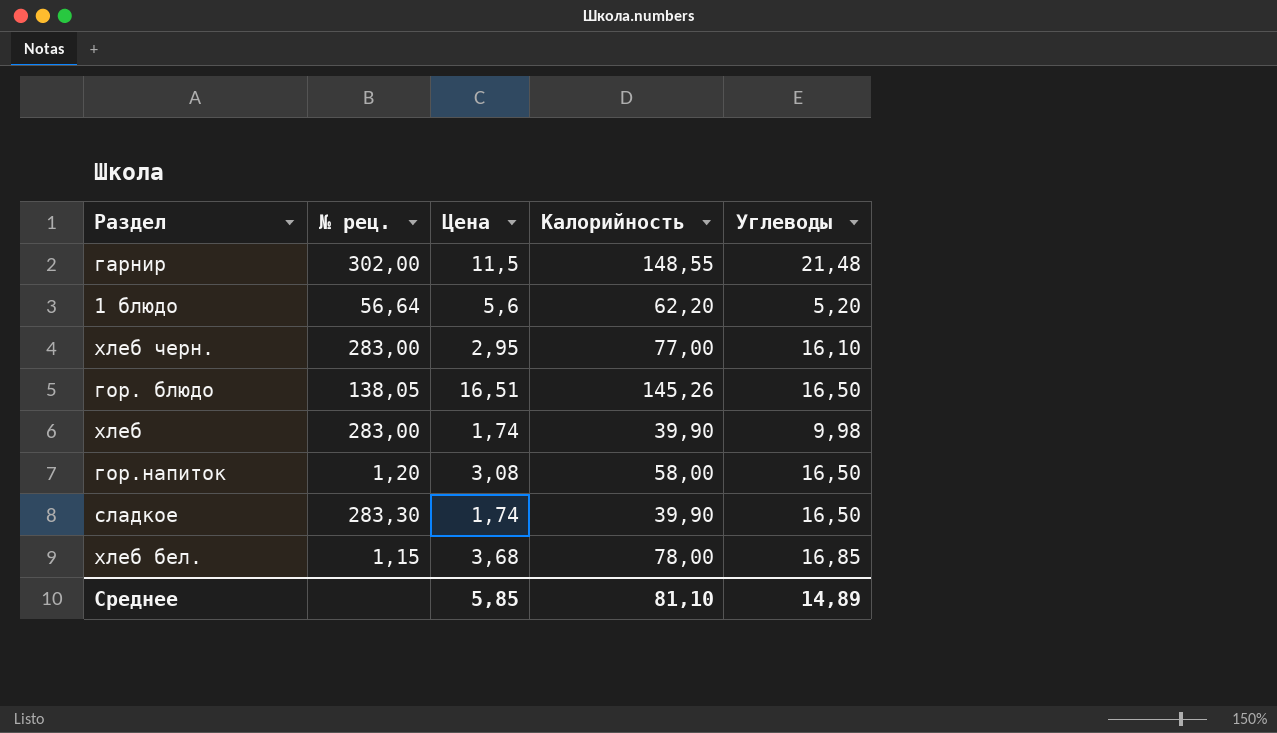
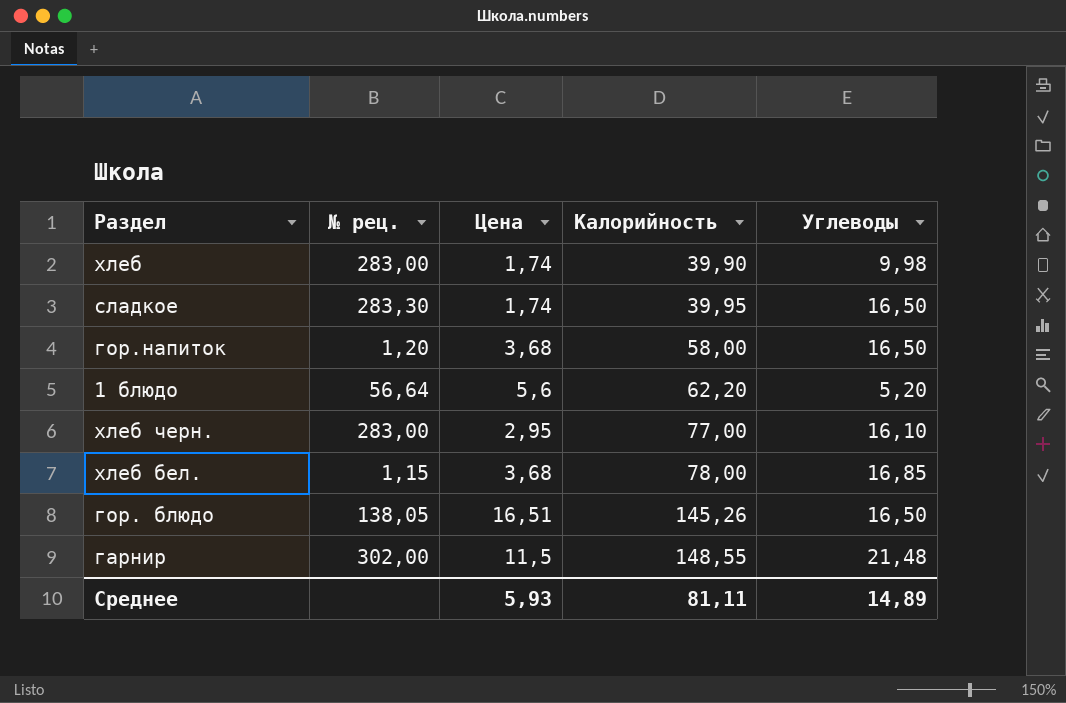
row order: none -> Калорийность ascending
сладкое | Калорийность: 39,90 -> 39,95
гор.напиток | Цена: 3,08 -> 3,68
Среднее | Цена: 5,85 -> 5,93
Среднее | Калорийность: 81,10 -> 81,11

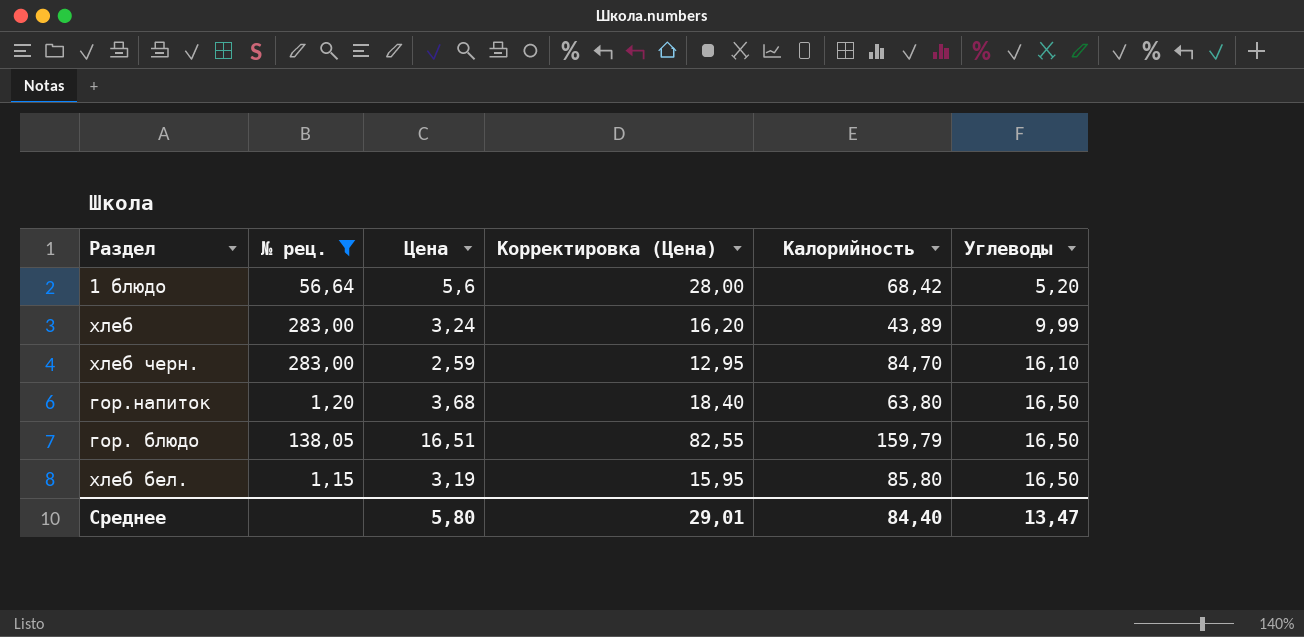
filter: none -> № рец. <= 283,00
row order: Калорийность ascending -> Углеводы ascending
column Корректировка (Цена) | formula: none -> [Цена] * 5
1 блюдо | Калорийность: 62,20 -> 68,42
хлеб | Цена: 1,74 -> 3,24
хлеб | Калорийность: 39,90 -> 43,89
хлеб | Углеводы: 9,98 -> 9,99
хлеб черн. | Цена: 2,95 -> 2,59
хлеб черн. | Калорийность: 77,00 -> 84,70
гор.напиток | Калорийность: 58,00 -> 63,80
гор. блюдо | Калорийность: 145,26 -> 159,79
хлеб бел. | Цена: 3,68 -> 3,19
хлеб бел. | Калорийность: 78,00 -> 85,80
хлеб бел. | Углеводы: 16,85 -> 16,50
Среднее | Цена: 5,93 -> 5,80
Среднее | Калорийность: 81,11 -> 84,40
Среднее | Углеводы: 14,89 -> 13,47

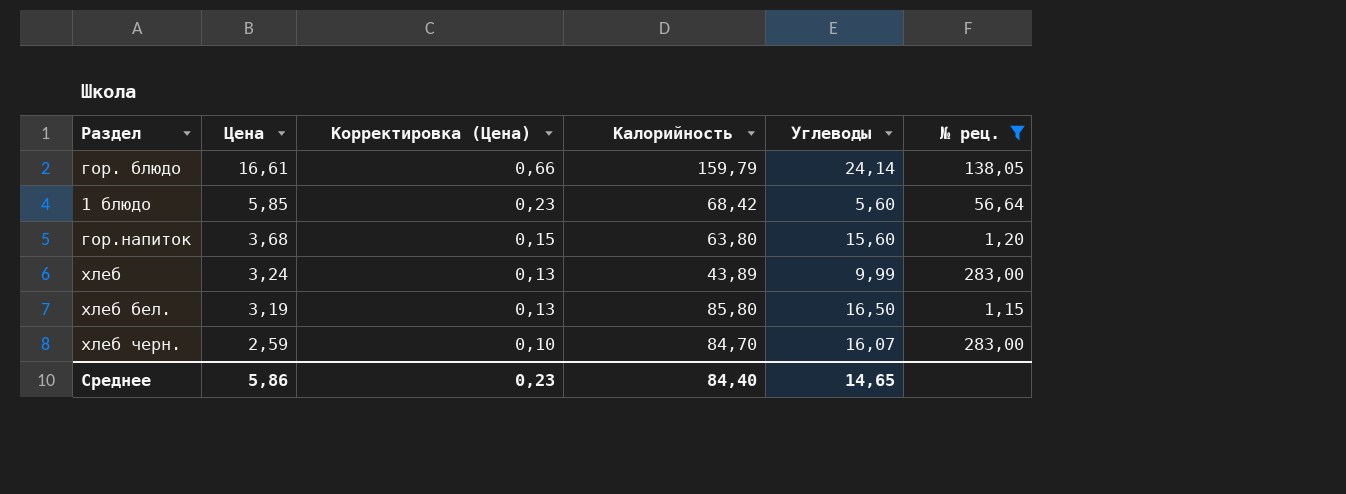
row order: Углеводы ascending -> Цена descending
column Корректировка (Цена) | formula: [Цена] * 5 -> [Цена] * 0,04
column № рец. | position: 2 -> 6
гор. блюдо | Цена: 16,51 -> 16,61
гор. блюдо | Углеводы: 16,50 -> 24,14
1 блюдо | Цена: 5,6 -> 5,85
1 блюдо | Углеводы: 5,20 -> 5,60
гор.напиток | Углеводы: 16,50 -> 15,60
хлеб черн. | Углеводы: 16,10 -> 16,07
Среднее | Цена: 5,80 -> 5,86
Среднее | Корректировка (Цена): 29,01 -> 0,23
Среднее | Углеводы: 13,47 -> 14,65

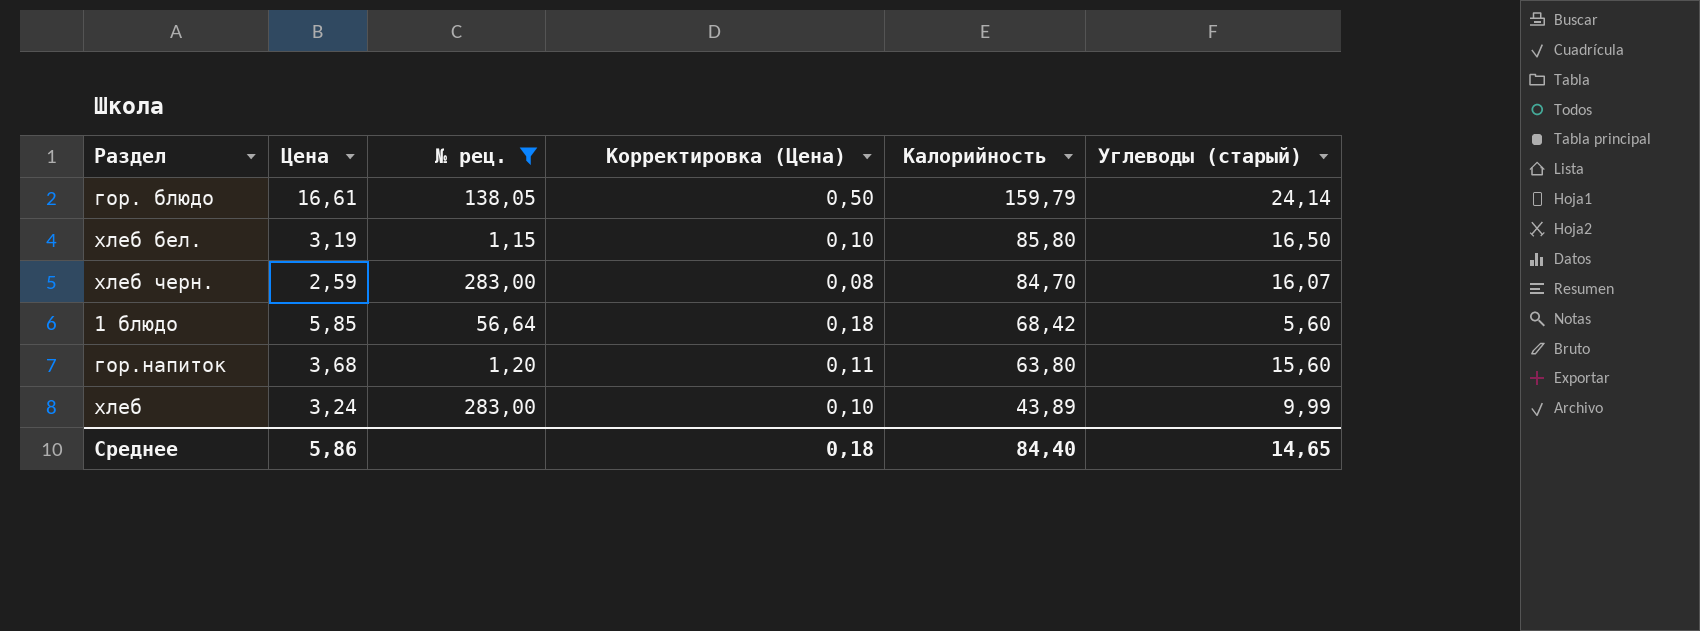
row order: Цена descending -> Калорийность descending
column № рец. | position: 6 -> 3
column Корректировка (Цена) | formula: [Цена] * 0,04 -> [Цена] * 0,03
column name: Углеводы -> Углеводы (старый)
Среднее | Корректировка (Цена): 0,23 -> 0,18

